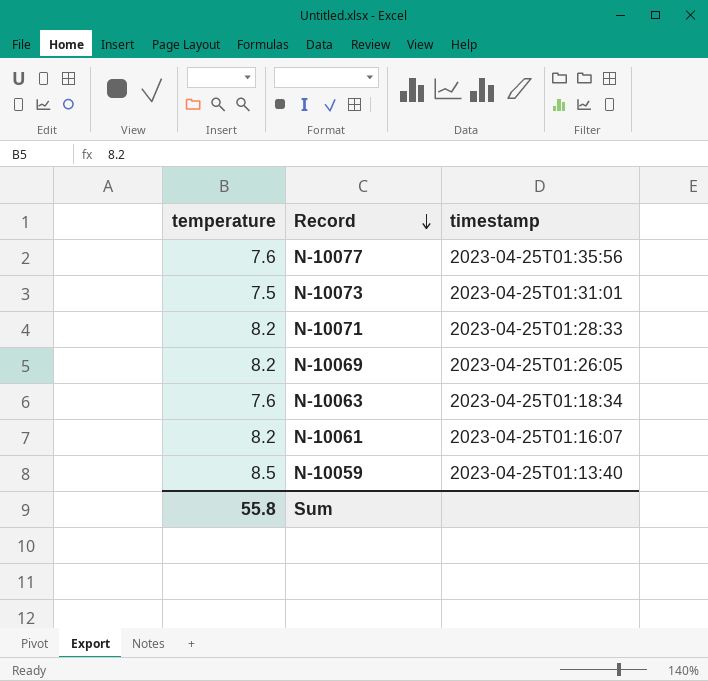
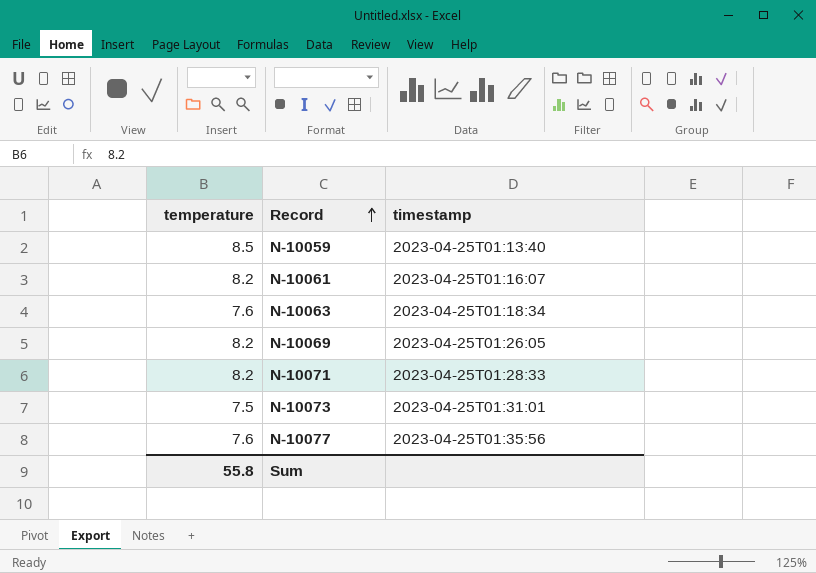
row order: Record descending -> Record ascending

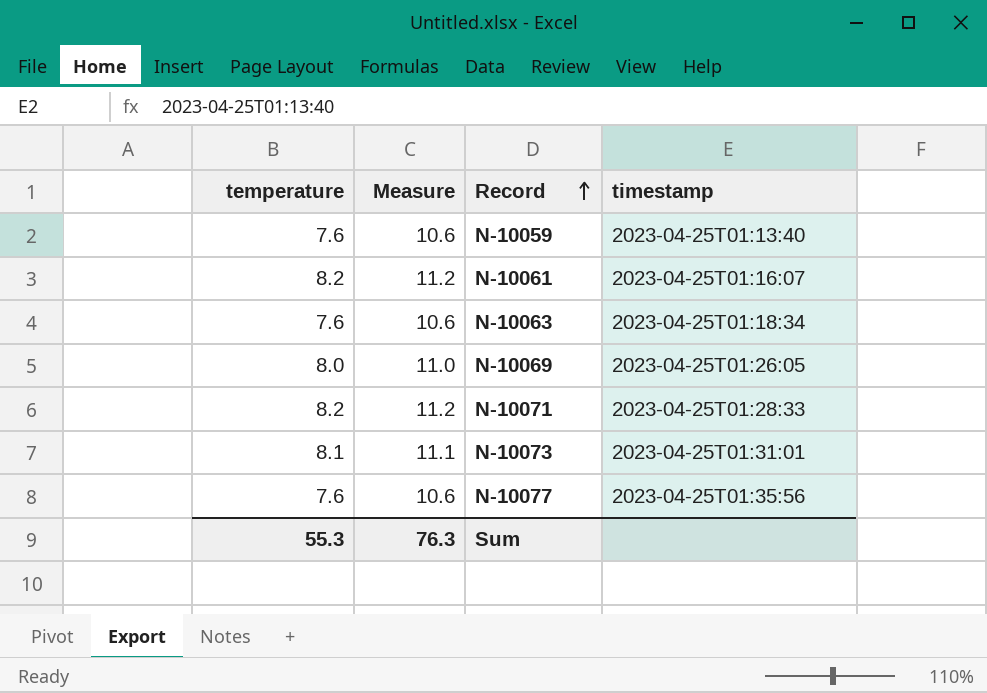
column Measure | formula: none -> [temperature] + 3
N-10059 | temperature: 8.5 -> 7.6
N-10069 | temperature: 8.2 -> 8.0
N-10073 | temperature: 7.5 -> 8.1
Sum | temperature: 55.8 -> 55.3

